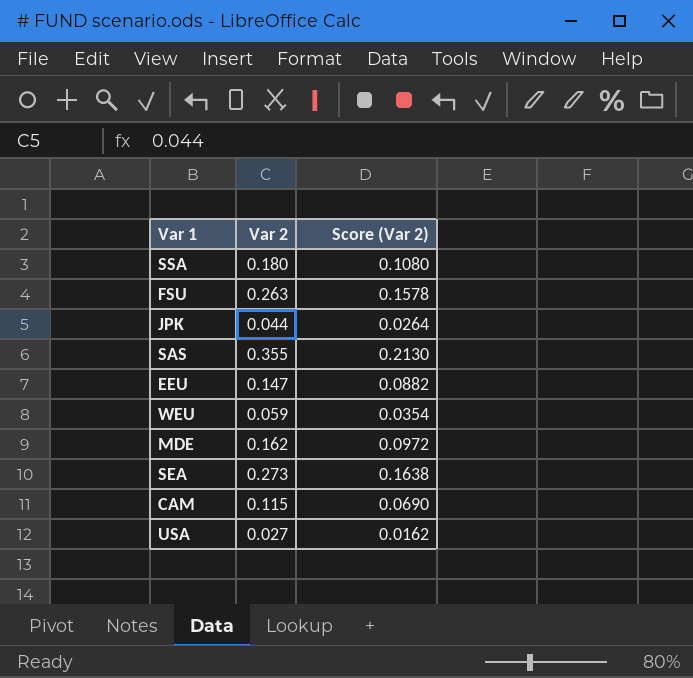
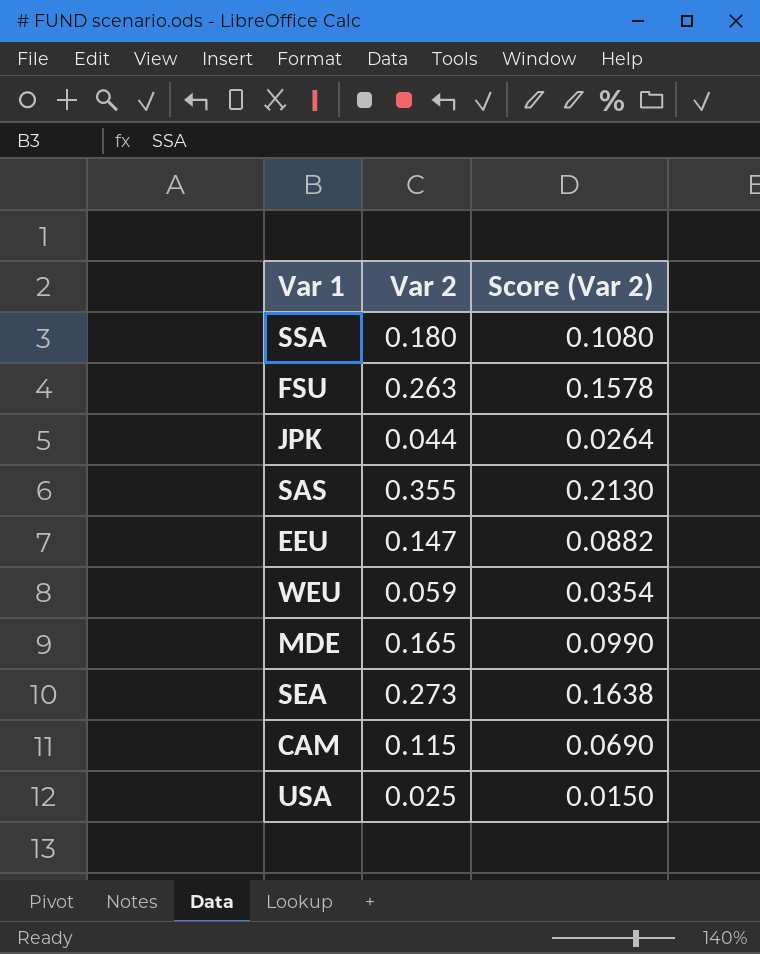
MDE | Var 2: 0.162 -> 0.165
MDE | Score (Var 2): 0.0972 -> 0.0990
USA | Var 2: 0.027 -> 0.025
USA | Score (Var 2): 0.0162 -> 0.0150

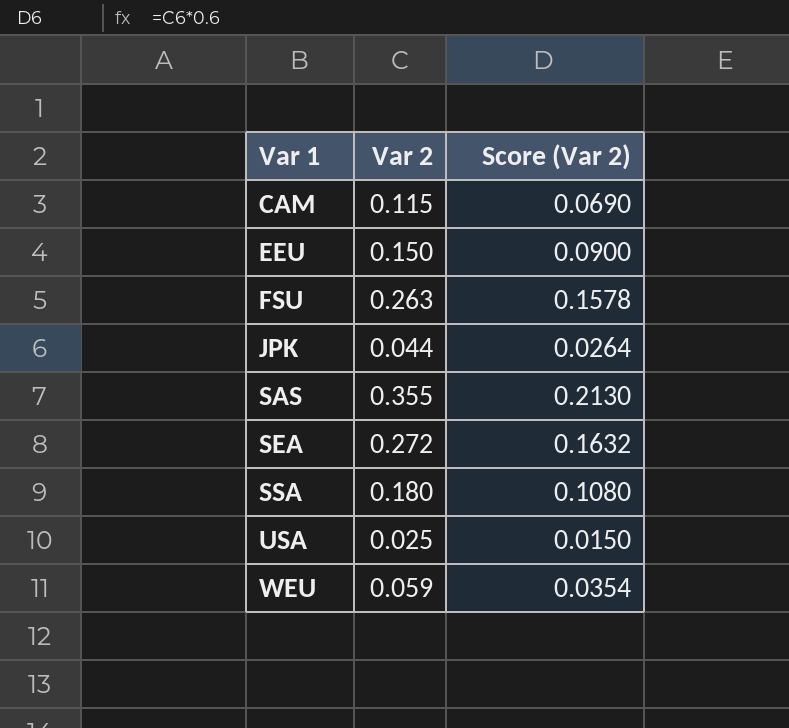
row order: none -> Var 1 ascending
row MDE: 0.165 | 0.0990 -> none
EEU | Var 2: 0.147 -> 0.150
EEU | Score (Var 2): 0.0882 -> 0.0900
SEA | Var 2: 0.273 -> 0.272
SEA | Score (Var 2): 0.1638 -> 0.1632

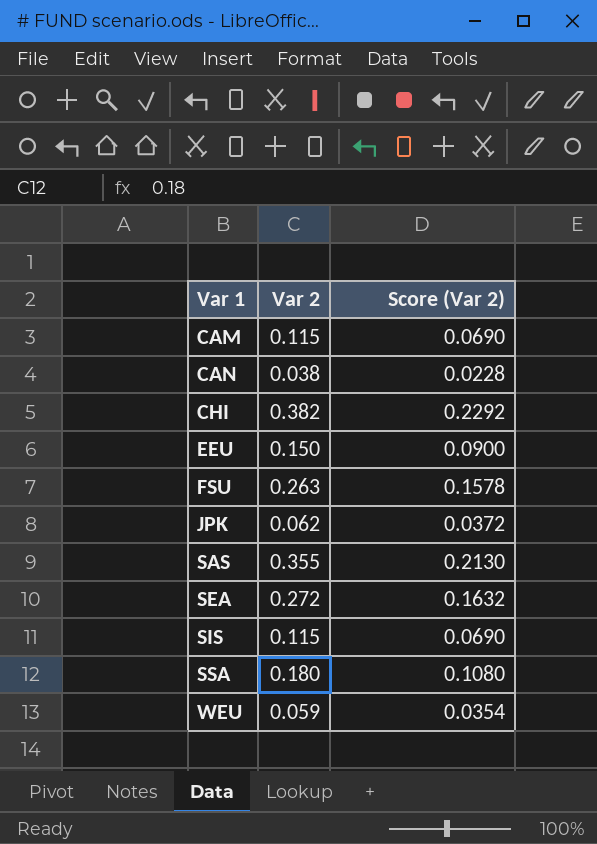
row USA: 0.025 | 0.0150 -> none
row CAN: none -> 0.038 | 0.0228
row CHI: none -> 0.382 | 0.2292
JPK | Var 2: 0.044 -> 0.062
JPK | Score (Var 2): 0.0264 -> 0.0372
row SIS: none -> 0.115 | 0.0690

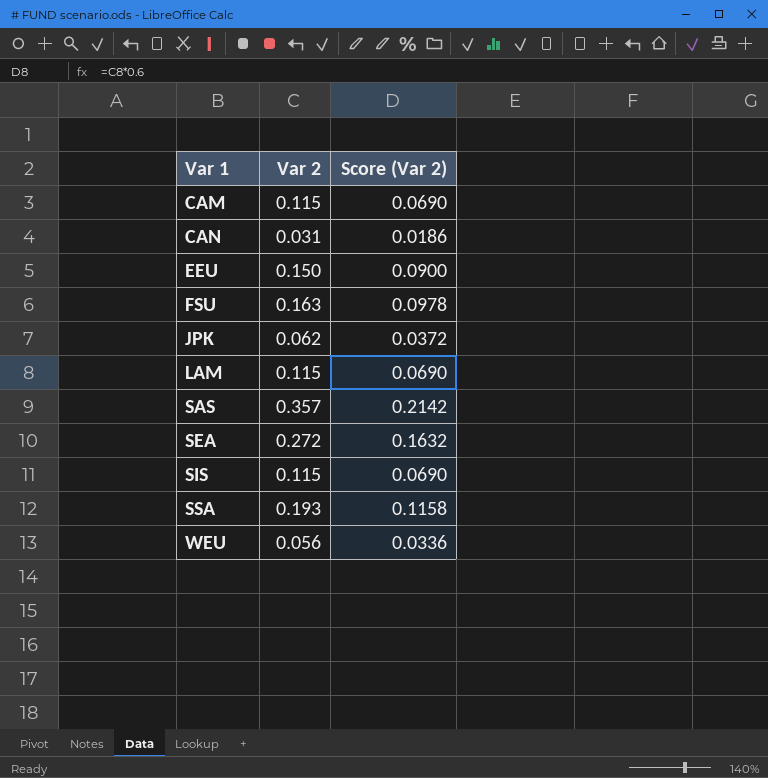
row CHI: 0.382 | 0.2292 -> none
CAN | Var 2: 0.038 -> 0.031
CAN | Score (Var 2): 0.0228 -> 0.0186
FSU | Var 2: 0.263 -> 0.163
FSU | Score (Var 2): 0.1578 -> 0.0978
row LAM: none -> 0.115 | 0.0690
SAS | Var 2: 0.355 -> 0.357
SAS | Score (Var 2): 0.2130 -> 0.2142
SSA | Var 2: 0.180 -> 0.193
SSA | Score (Var 2): 0.1080 -> 0.1158
WEU | Var 2: 0.059 -> 0.056
WEU | Score (Var 2): 0.0354 -> 0.0336

